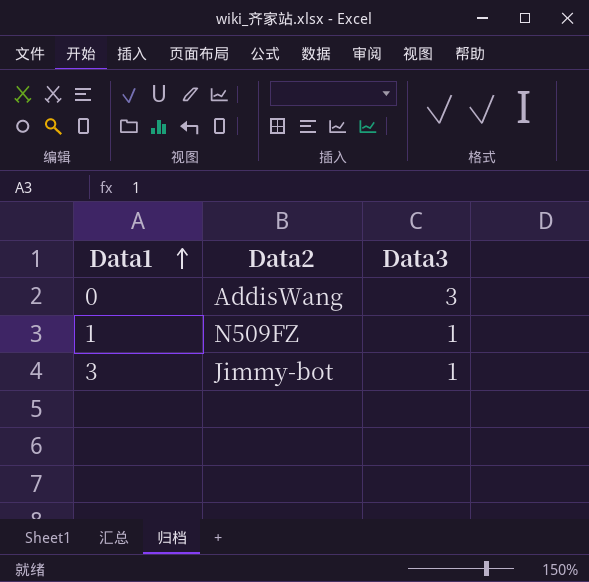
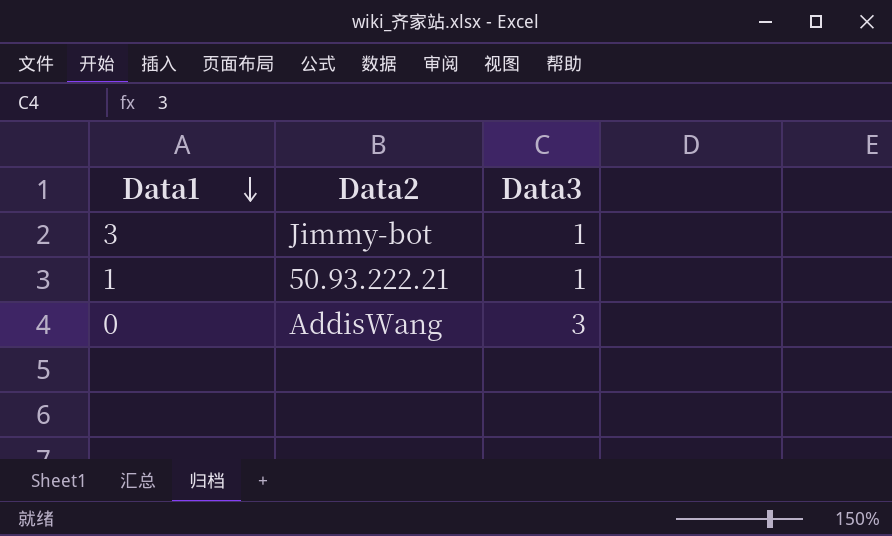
row order: Data1 ascending -> Data1 descending
1 | Data2: N509FZ -> 50.93.222.21

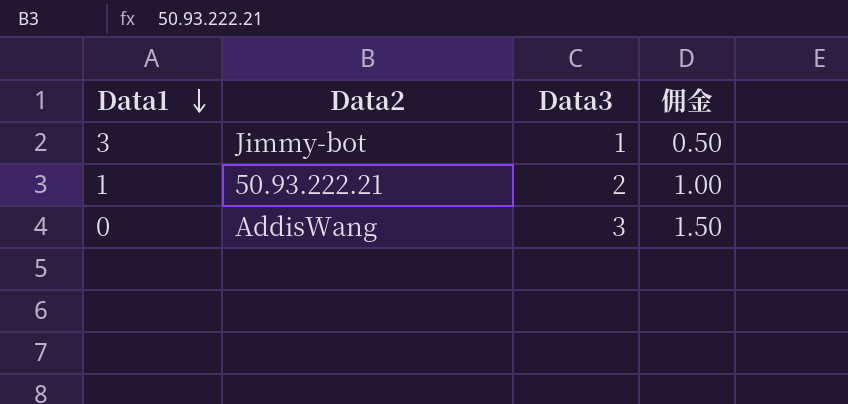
column 佣金 | formula: none -> [Data3] * 0.5
1 | Data3: 1 -> 2

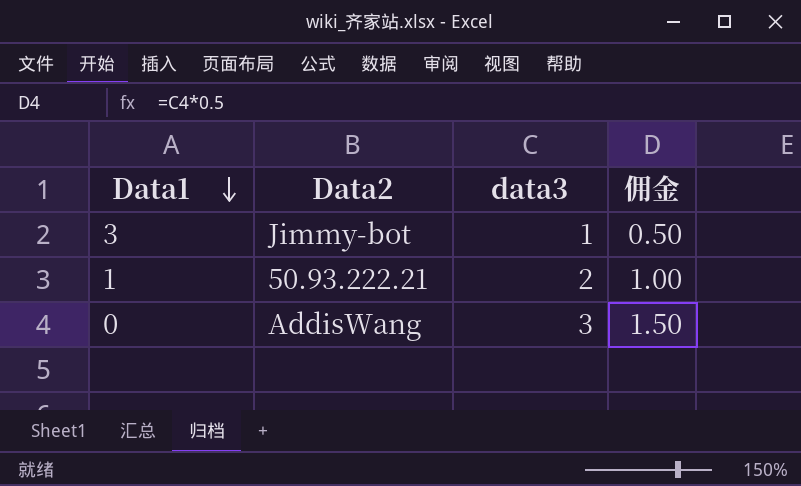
column name: Data3 -> data3

